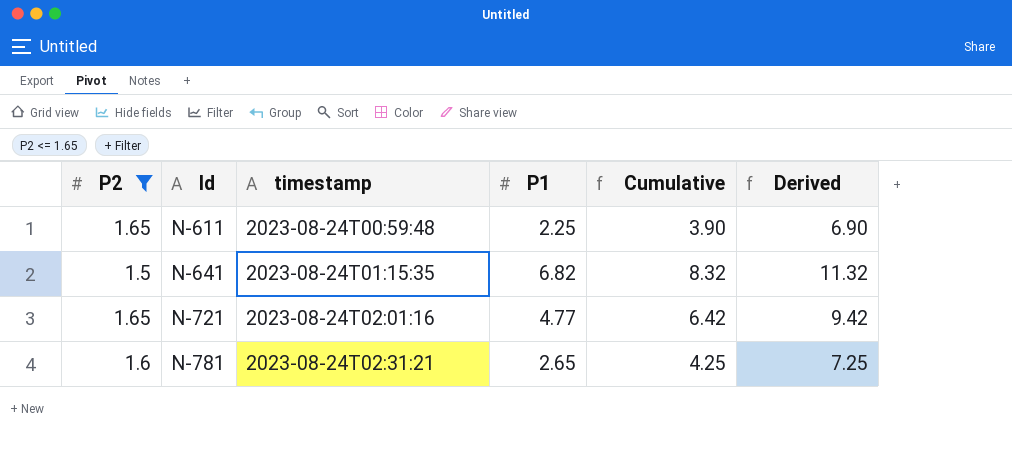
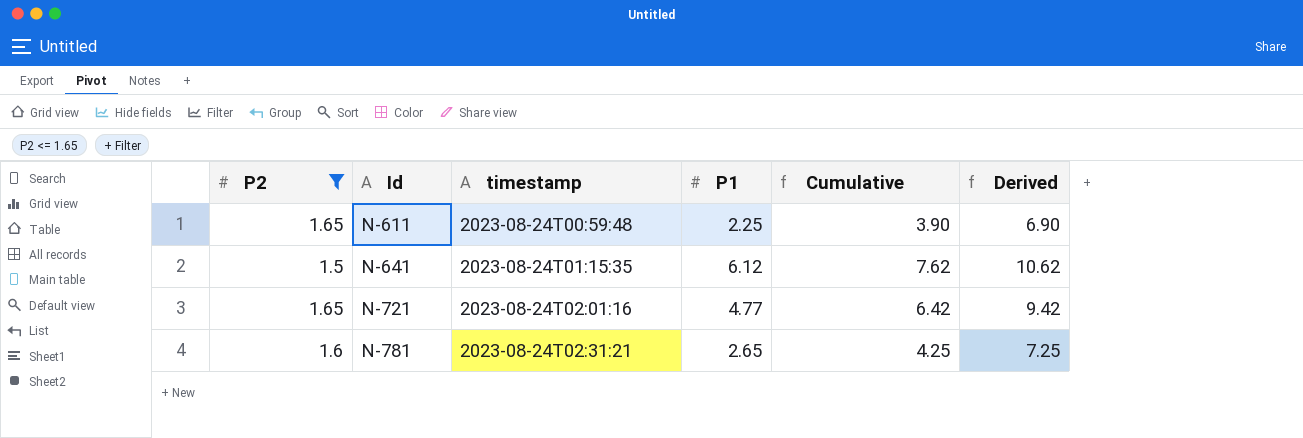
N-641 | P1: 6.82 -> 6.12
N-641 | Cumulative: 8.32 -> 7.62
N-641 | Derived: 11.32 -> 10.62

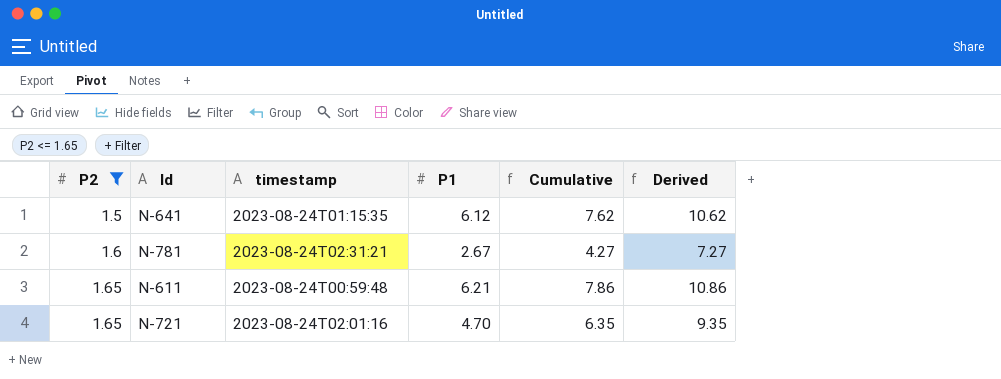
row order: Id ascending -> P2 ascending
N-781 | P1: 2.65 -> 2.67
N-781 | Cumulative: 4.25 -> 4.27
N-781 | Derived: 7.25 -> 7.27
N-611 | P1: 2.25 -> 6.21
N-611 | Cumulative: 3.90 -> 7.86
N-611 | Derived: 6.90 -> 10.86
N-721 | P1: 4.77 -> 4.70
N-721 | Cumulative: 6.42 -> 6.35
N-721 | Derived: 9.42 -> 9.35

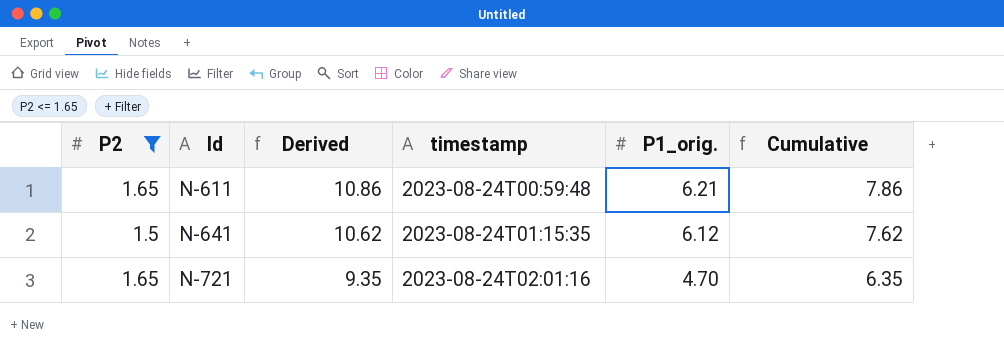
row order: P2 ascending -> Id ascending
column Derived | position: 6 -> 3
column name: P1 -> P1_orig.
row N-781: 1.6 | 2023-08-24T02:31:21 | 2.67 | 4.27 | 7.27 -> none

